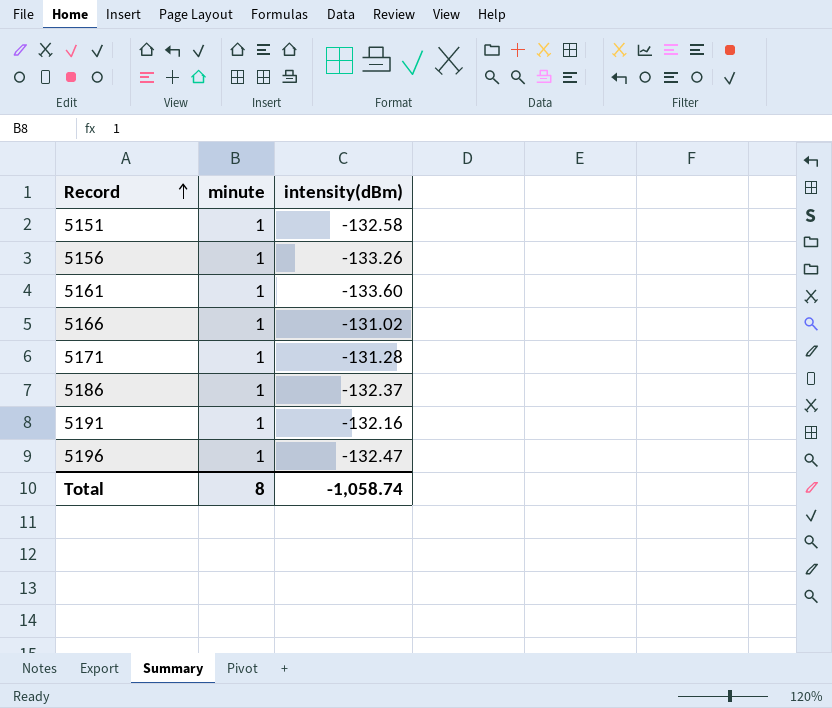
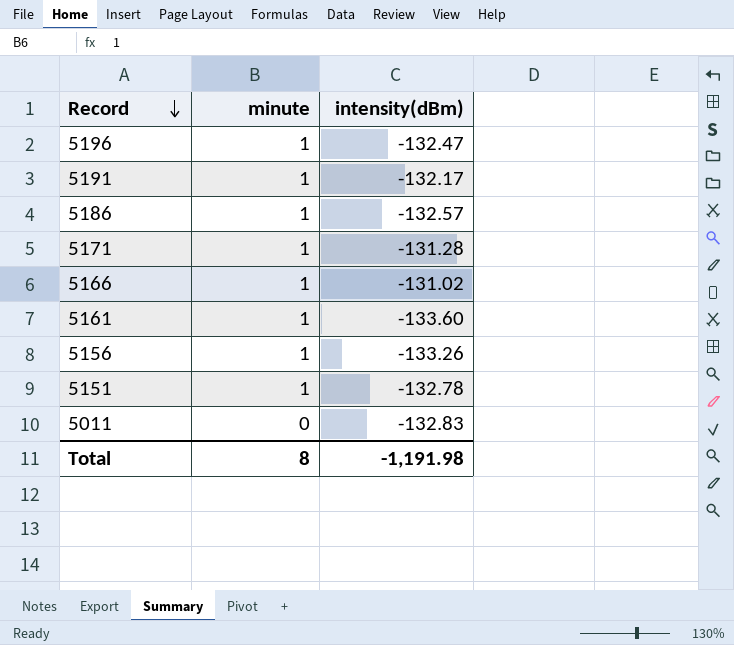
row order: Record ascending -> Record descending
5191 | intensity(dBm): -132.16 -> -132.17
5186 | intensity(dBm): -132.37 -> -132.57
5151 | intensity(dBm): -132.58 -> -132.78
row 5011: none -> 0 | -132.83
Total | intensity(dBm): -1,058.74 -> -1,191.98

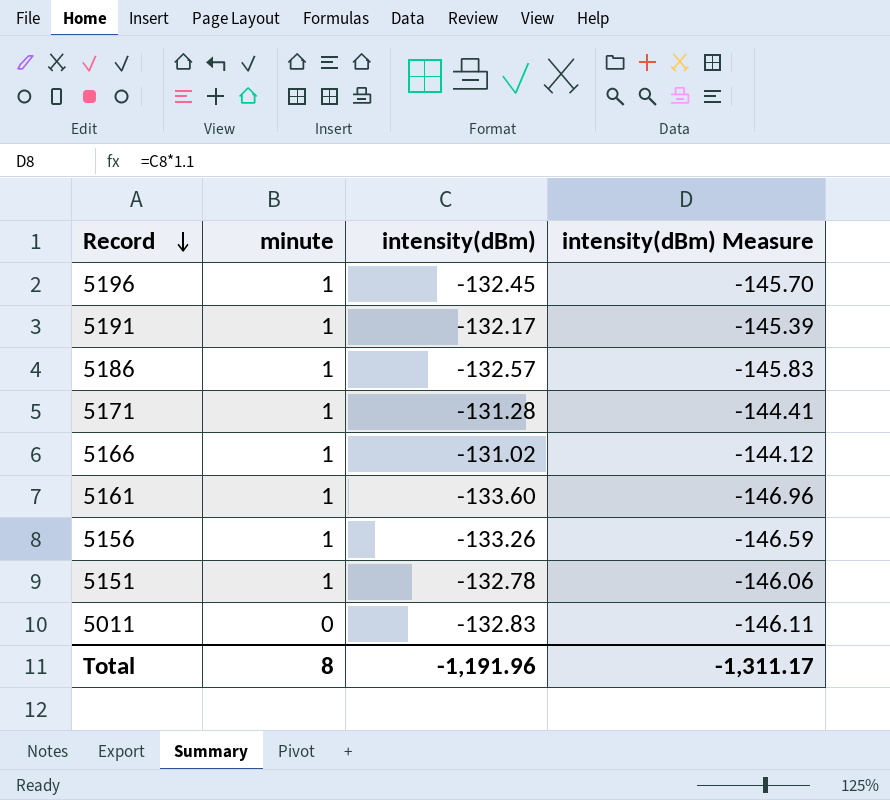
column intensity(dBm) Measure | formula: none -> [intensity(dBm)] * 1.1
5196 | intensity(dBm): -132.47 -> -132.45
Total | intensity(dBm): -1,191.98 -> -1,191.96

